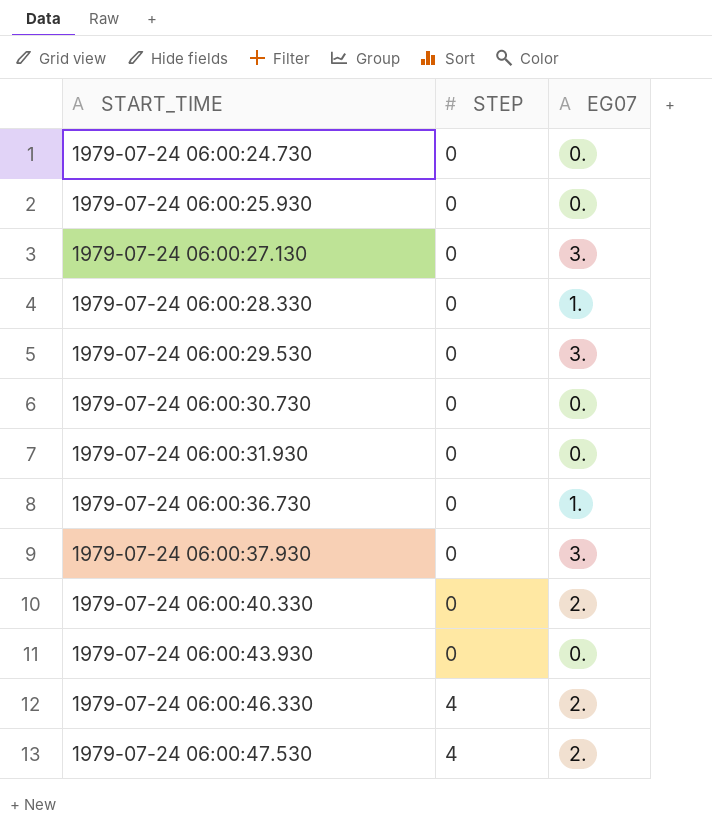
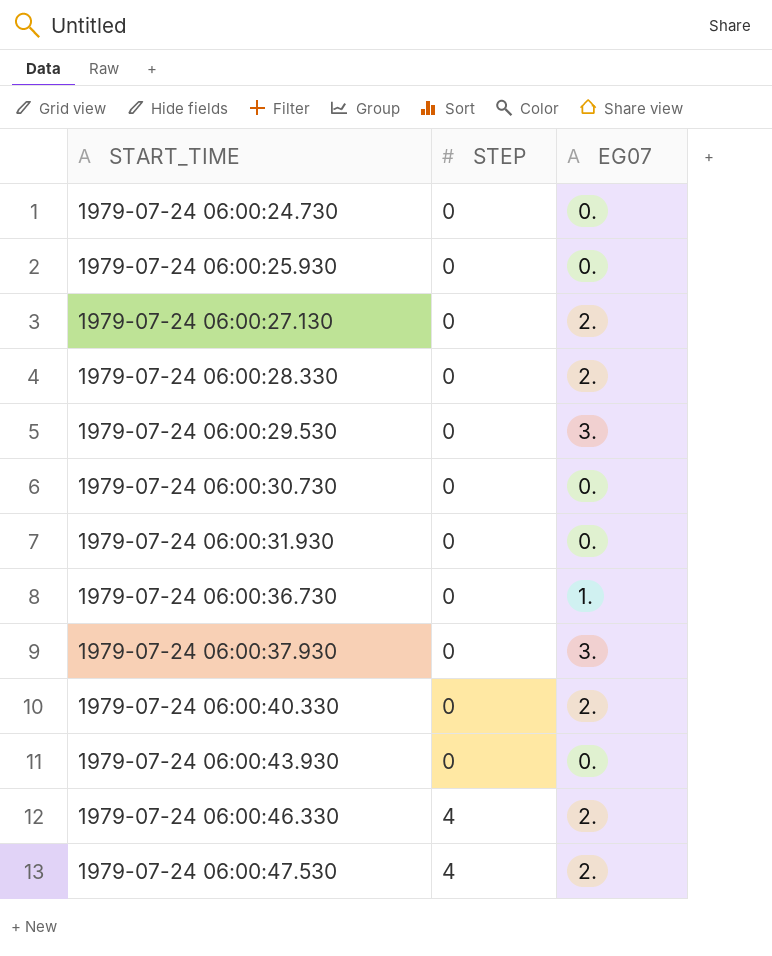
1979-07-24 06:00:27.130 | EG07: 3. -> 2.
1979-07-24 06:00:28.330 | EG07: 1. -> 2.

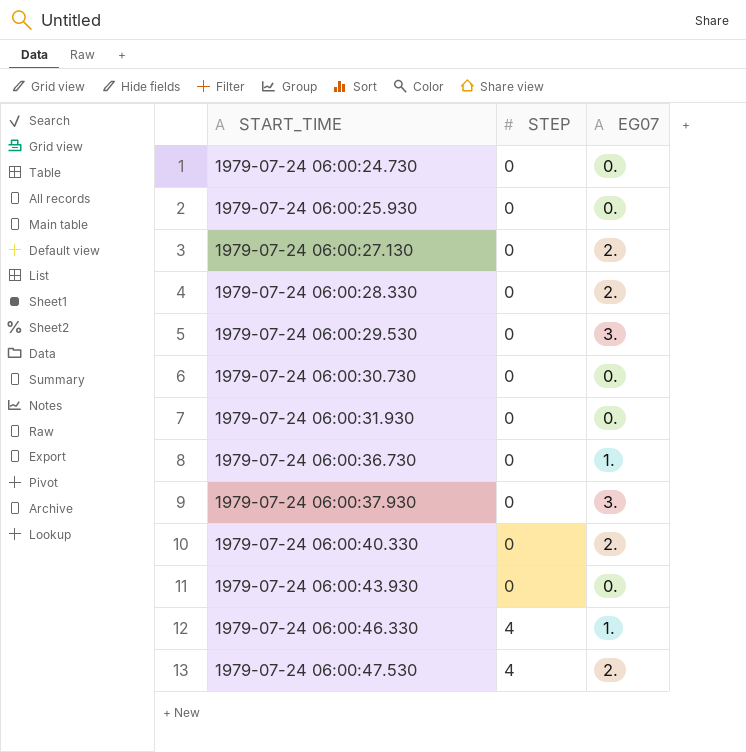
1979-07-24 06:00:46.330 | EG07: 2. -> 1.

